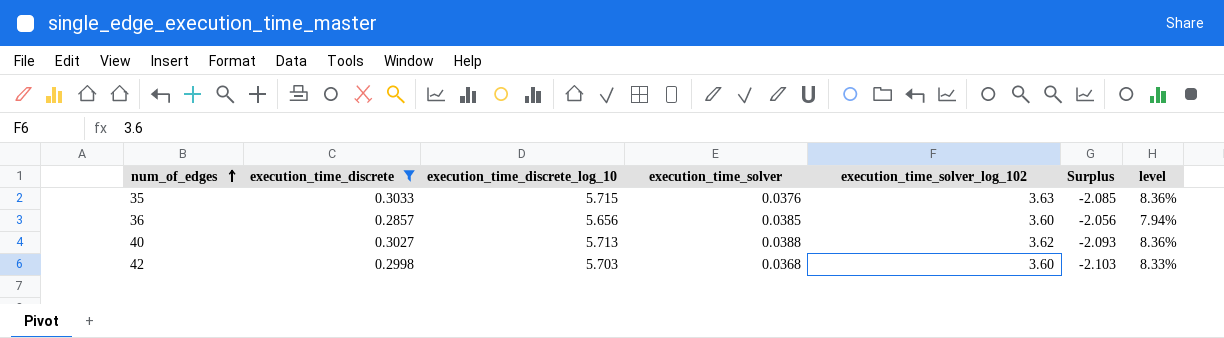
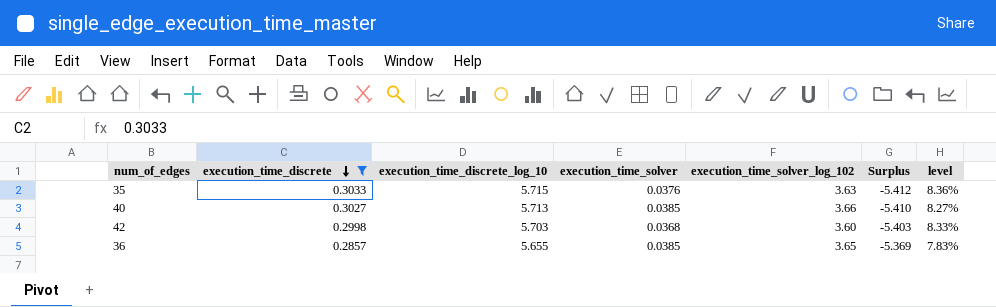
row order: num_of_edges ascending -> execution_time_discrete descending
column Surplus | formula: [execution_time_solver_log_102] - [execution_time_discrete_log_10] -> [execution_time_discrete] - [execution_time_discrete_log_10]
40 | execution_time_solver: 0.0388 -> 0.0385
40 | execution_time_solver_log_102: 3.62 -> 3.66
40 | level: 8.36% -> 8.27%
36 | execution_time_discrete_log_10: 5.656 -> 5.655
36 | execution_time_solver_log_102: 3.60 -> 3.65
36 | level: 7.94% -> 7.83%

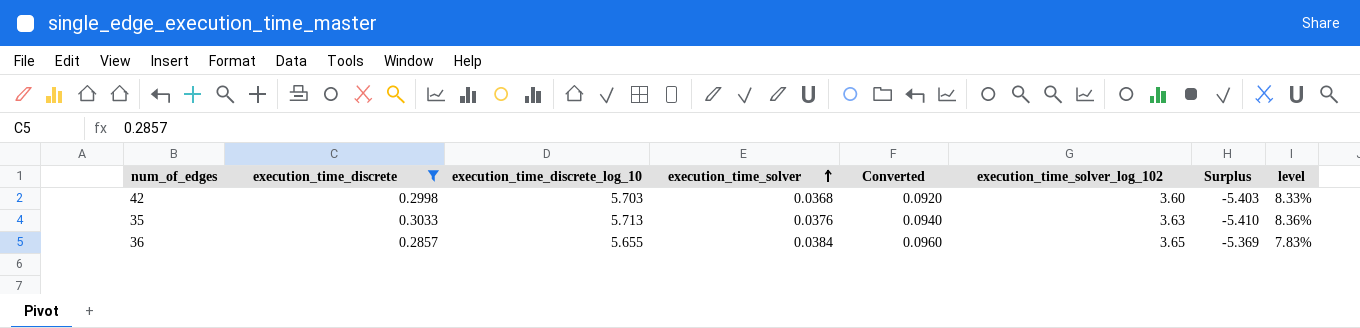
row order: execution_time_discrete descending -> execution_time_solver ascending
column Converted | formula: none -> [execution_time_solver] * 2.5
row 40: 0.3027 | 5.713 | 0.0385 | 3.66 | -5.410 | 8.27% -> none
35 | execution_time_discrete_log_10: 5.715 -> 5.713
35 | Surplus: -5.412 -> -5.410
36 | execution_time_solver: 0.0385 -> 0.0384

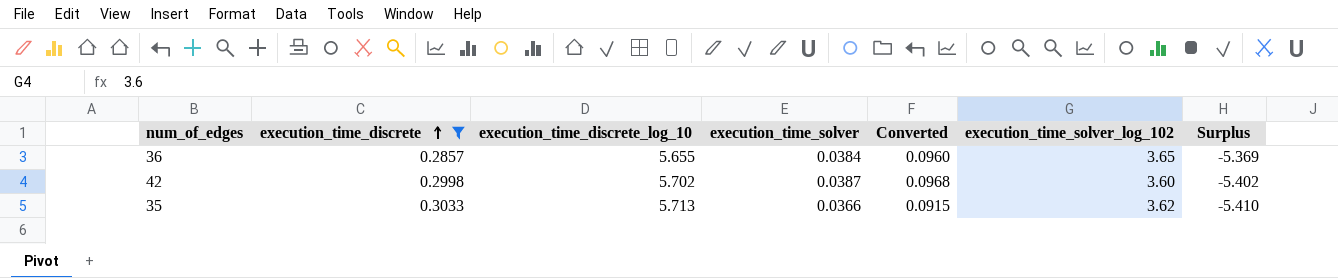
row order: execution_time_solver ascending -> execution_time_discrete ascending
column level | formula: [execution_time_discrete] / [execution_time_solver_log_102] -> none
42 | execution_time_discrete_log_10: 5.703 -> 5.702
42 | execution_time_solver: 0.0368 -> 0.0387
42 | Converted: 0.0920 -> 0.0968
42 | Surplus: -5.403 -> -5.402
35 | execution_time_solver: 0.0376 -> 0.0366
35 | Converted: 0.0940 -> 0.0915
35 | execution_time_solver_log_102: 3.63 -> 3.62

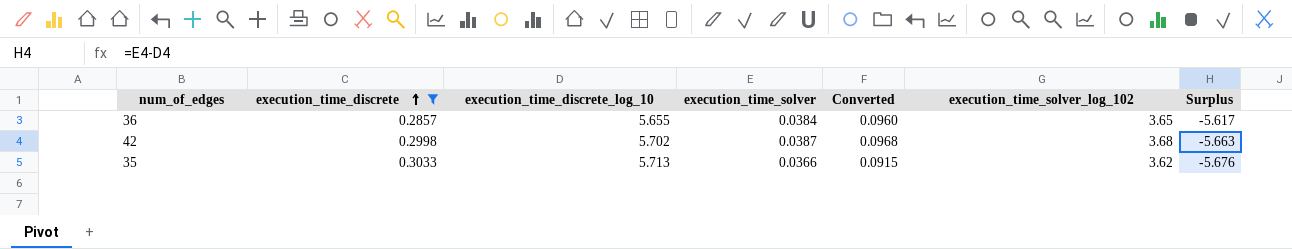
column Surplus | formula: [execution_time_discrete] - [execution_time_discrete_log_10] -> [execution_time_solver] - [execution_time_discrete_log_10]
42 | execution_time_solver_log_102: 3.60 -> 3.68

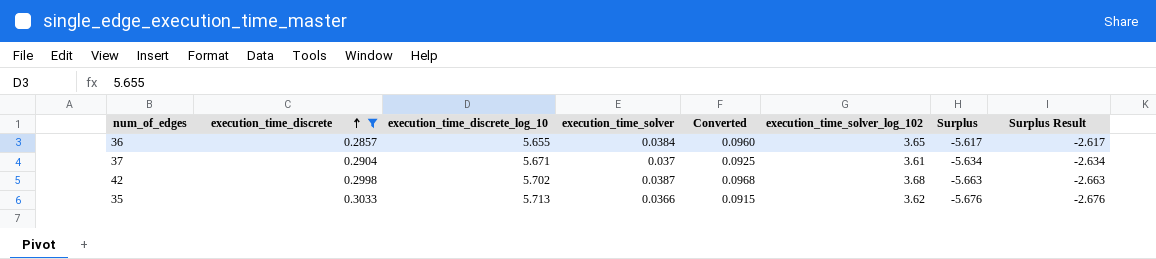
column Surplus Result | formula: none -> [Surplus] + 3
row 37: none -> 0.2904 | 5.671 | 0.037 | 0.0925 | 3.61 | -5.634 | -2.634

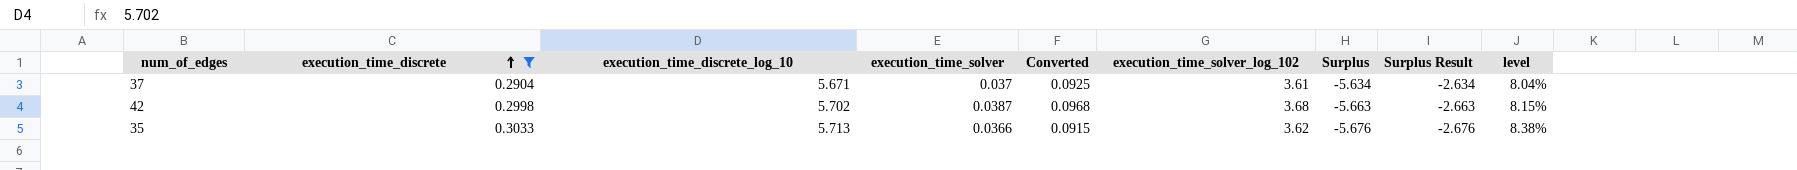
column level | formula: none -> [execution_time_discrete] / [execution_time_solver_log_102]
row 36: 0.2857 | 5.655 | 0.0384 | 0.0960 | 3.65 | -5.617 | -2.617 -> none

